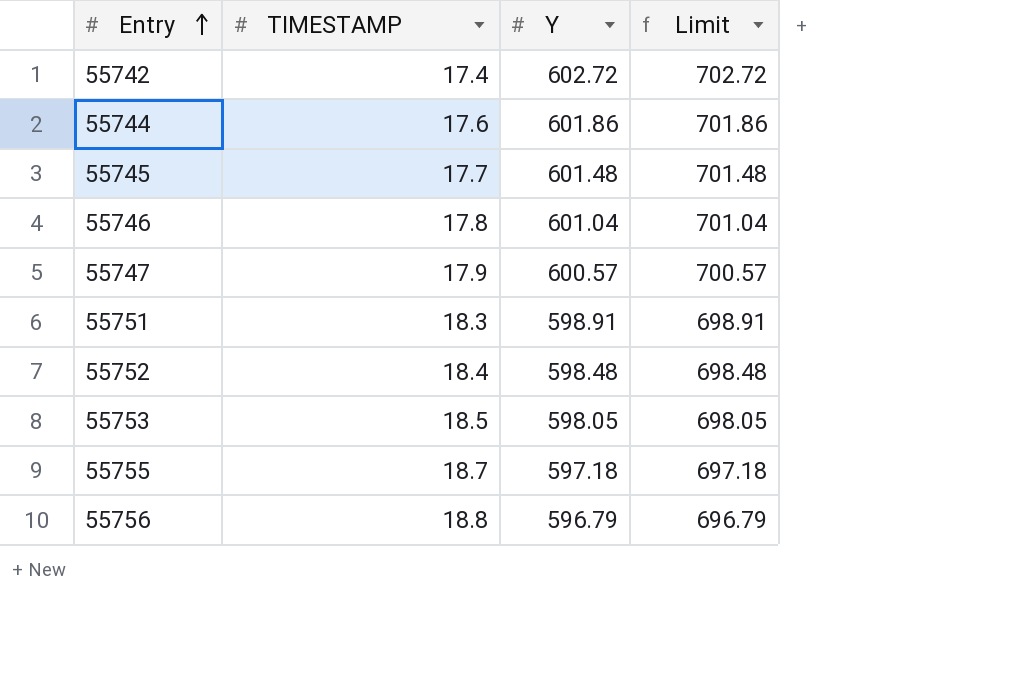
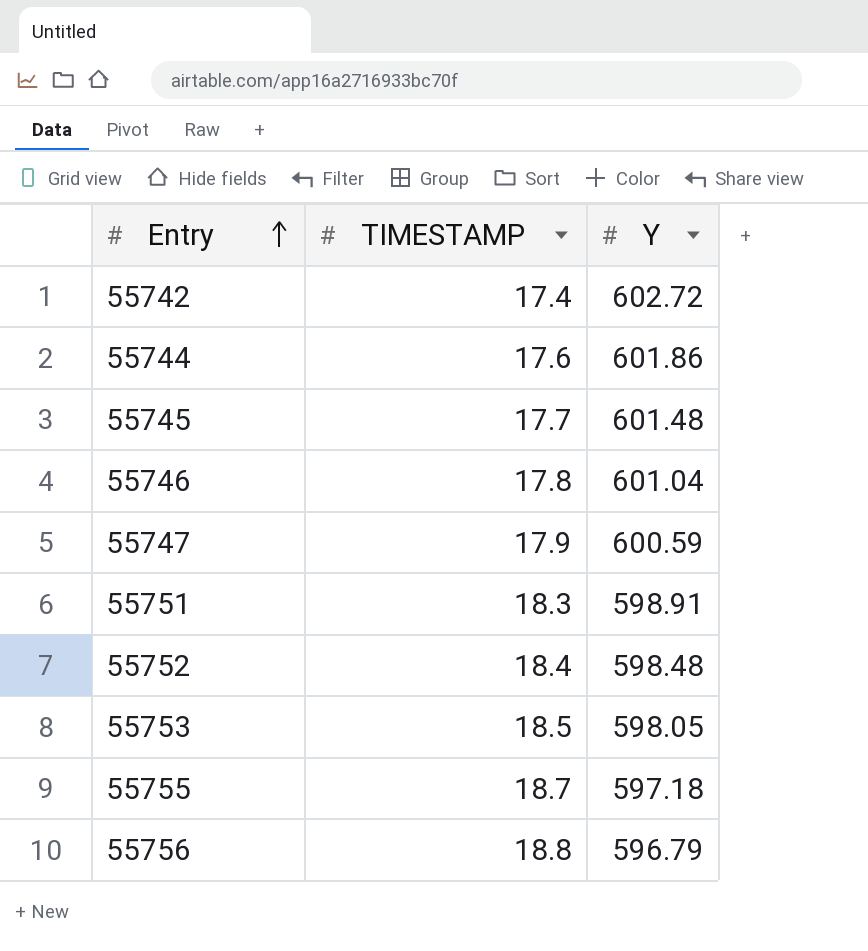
column Limit | formula: [Y] + 100 -> none
55747 | Y: 600.57 -> 600.59

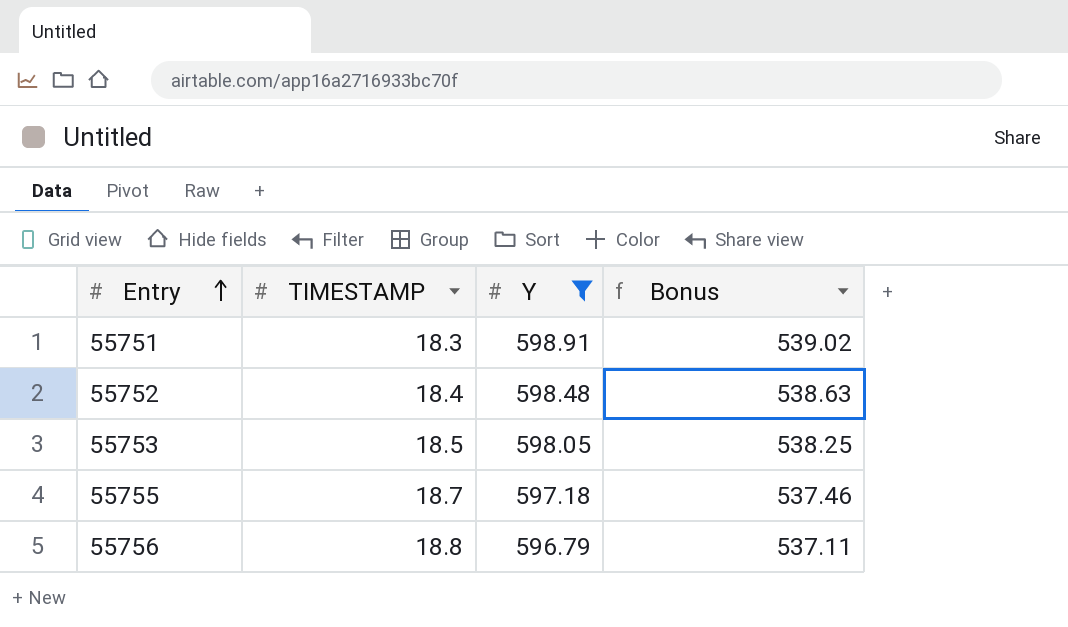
filter: none -> Y <= 598.91
column Bonus | formula: none -> [Y] * 0.9

